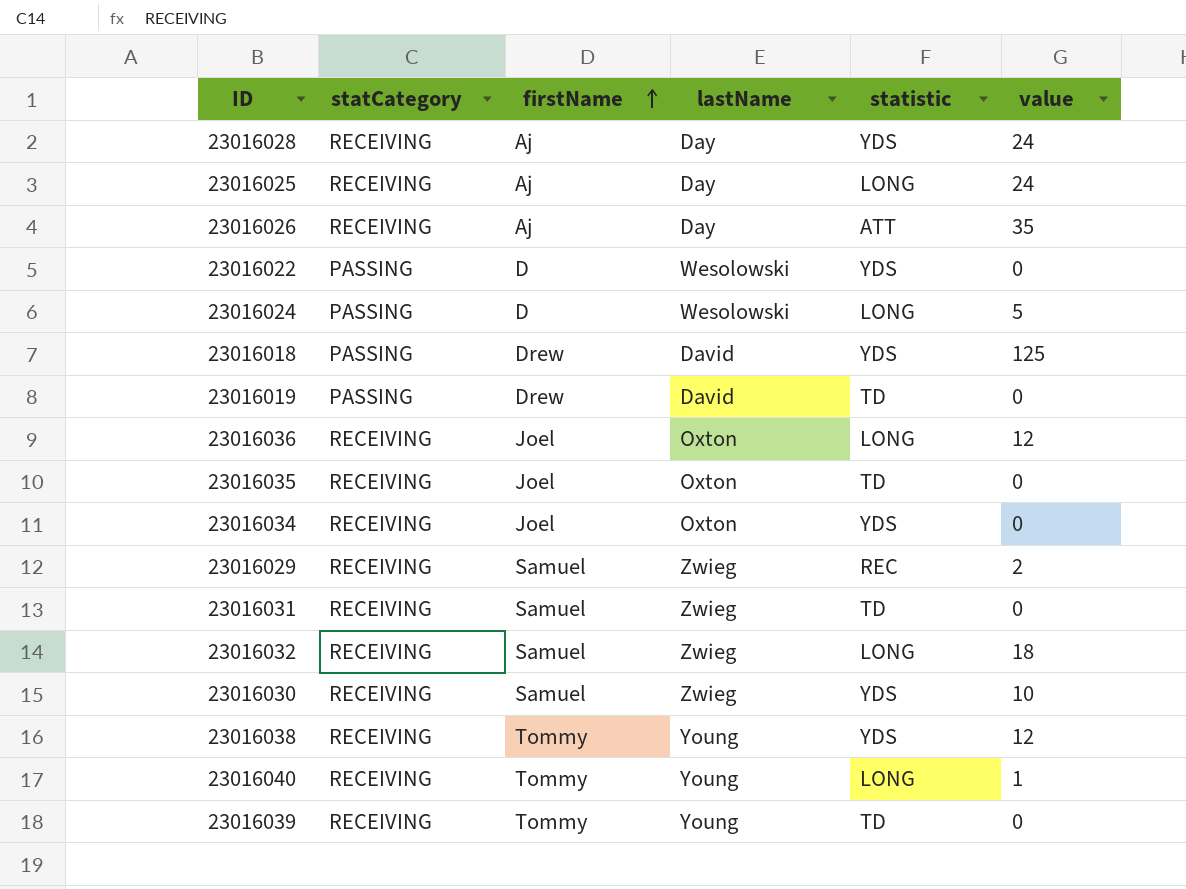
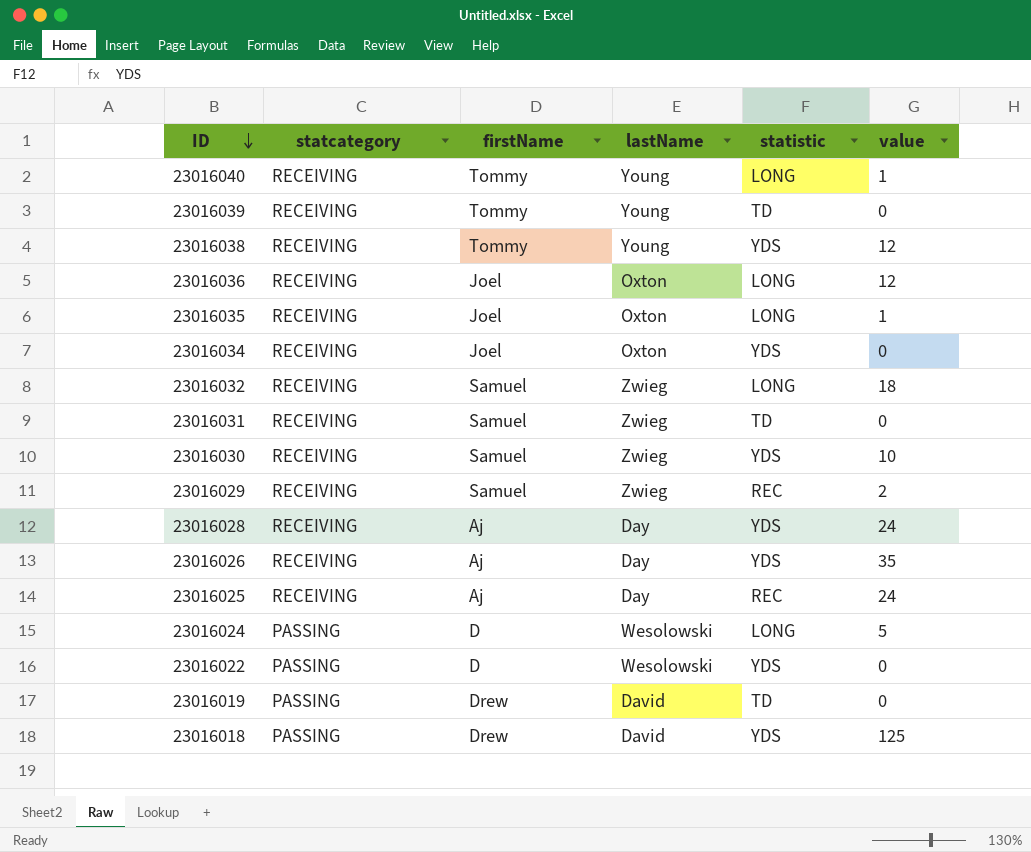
row order: firstName ascending -> ID descending
column name: statCategory -> statcategory
23016035 | statistic: TD -> LONG
23016035 | value: 0 -> 1
23016026 | statistic: ATT -> YDS
23016025 | statistic: LONG -> REC

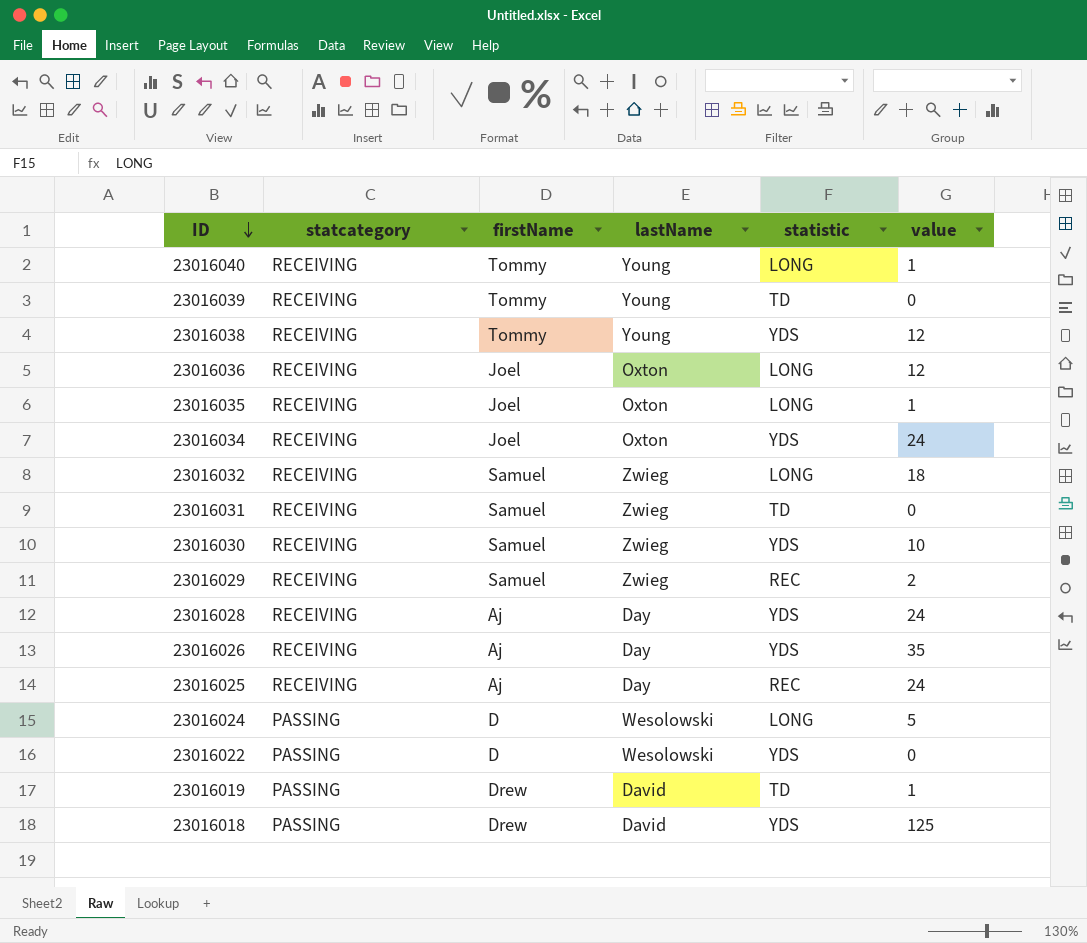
23016034 | value: 0 -> 24
23016019 | value: 0 -> 1

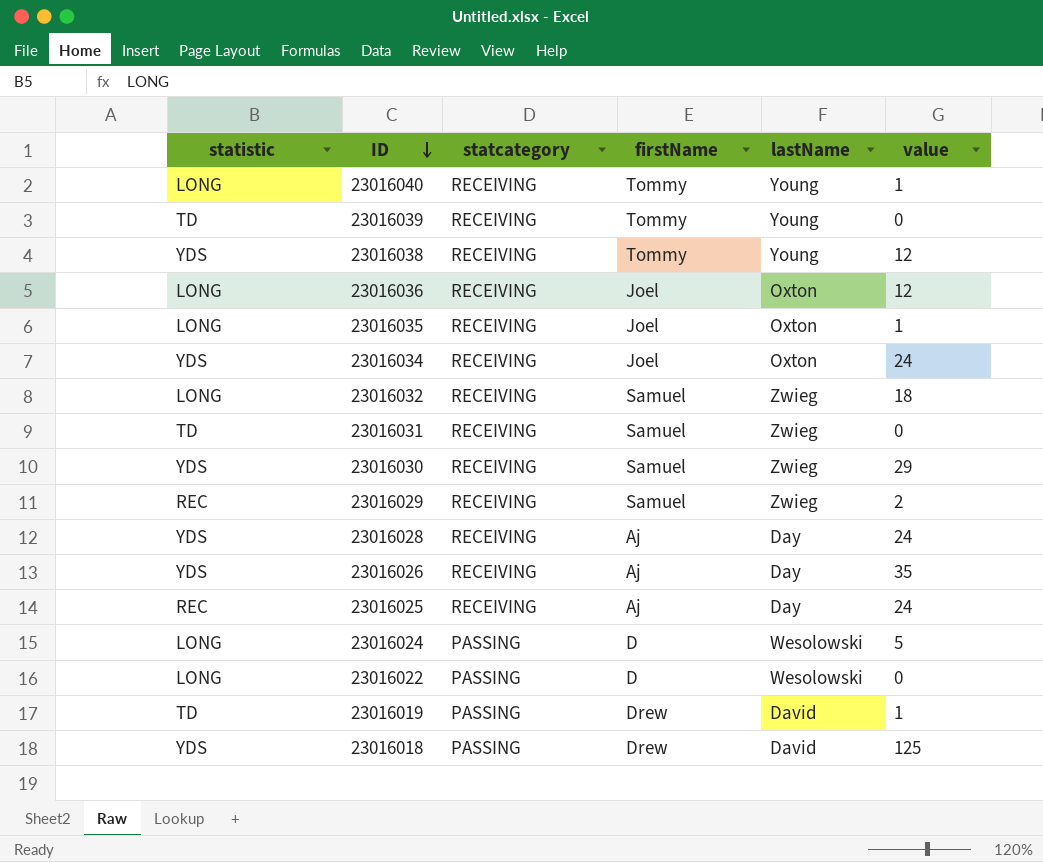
column statistic | position: 5 -> 1
23016030 | value: 10 -> 29
23016022 | statistic: YDS -> LONG

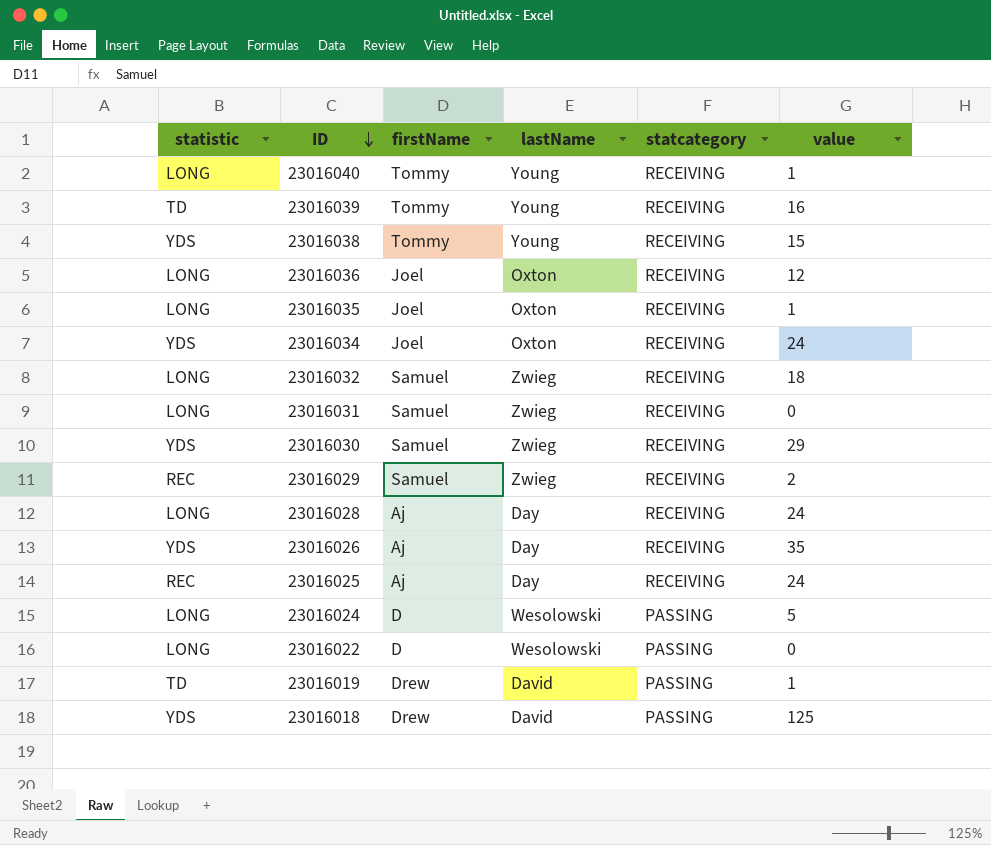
column statcategory | position: 3 -> 5
23016039 | value: 0 -> 16
23016038 | value: 12 -> 15
23016031 | statistic: TD -> LONG
23016028 | statistic: YDS -> LONG

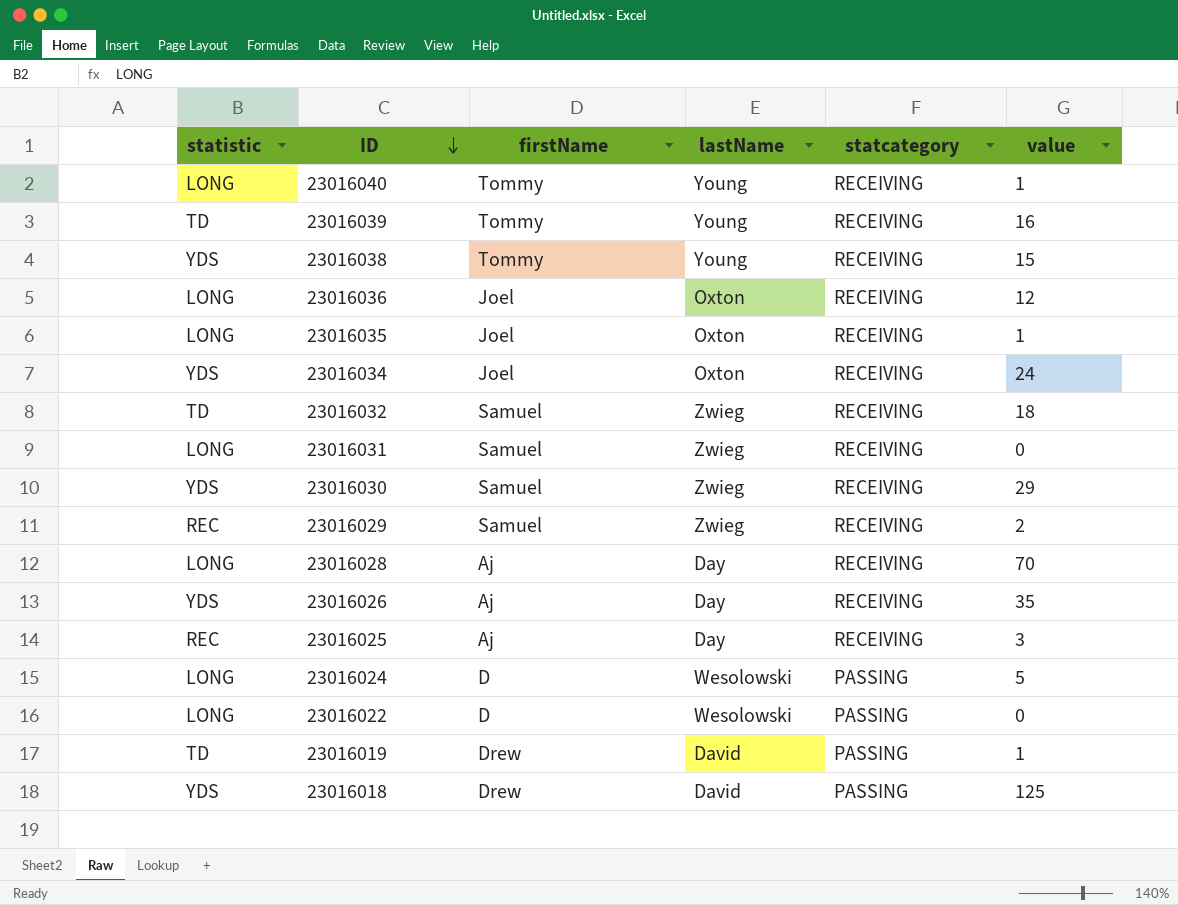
23016032 | statistic: LONG -> TD
23016028 | value: 24 -> 70
23016025 | value: 24 -> 3

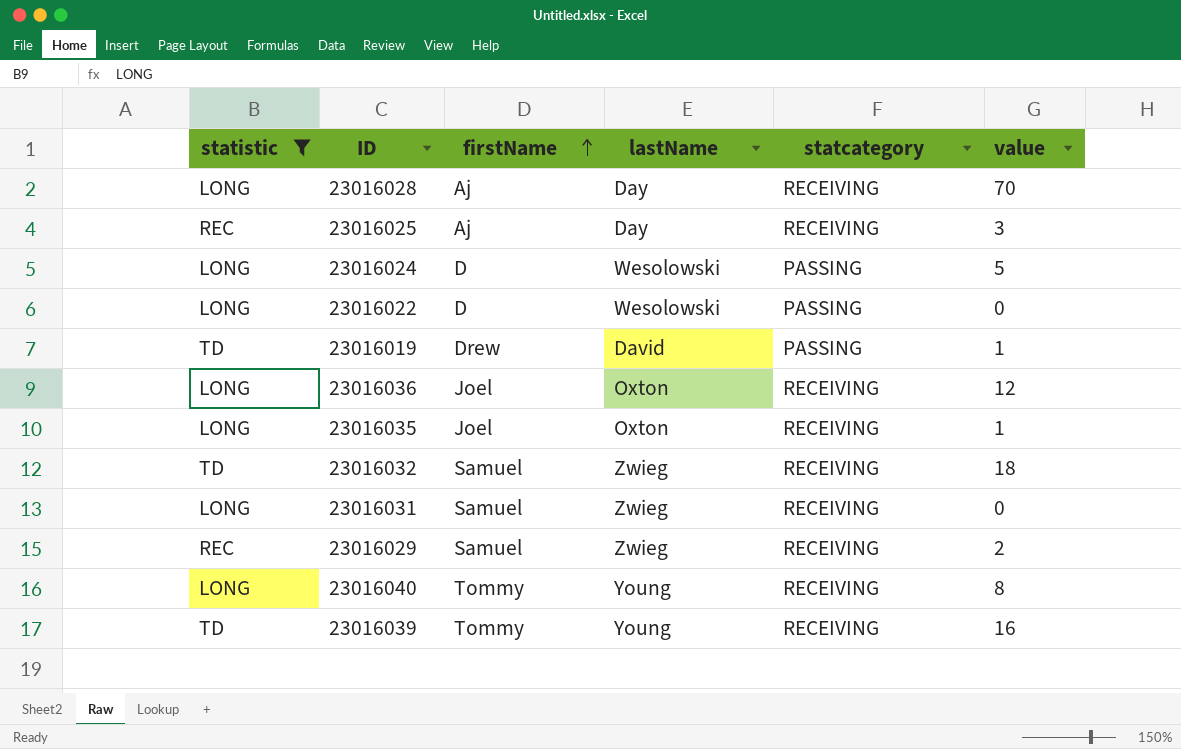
filter: none -> statistic != YDS
row order: ID descending -> firstName ascending
23016040 | value: 1 -> 8

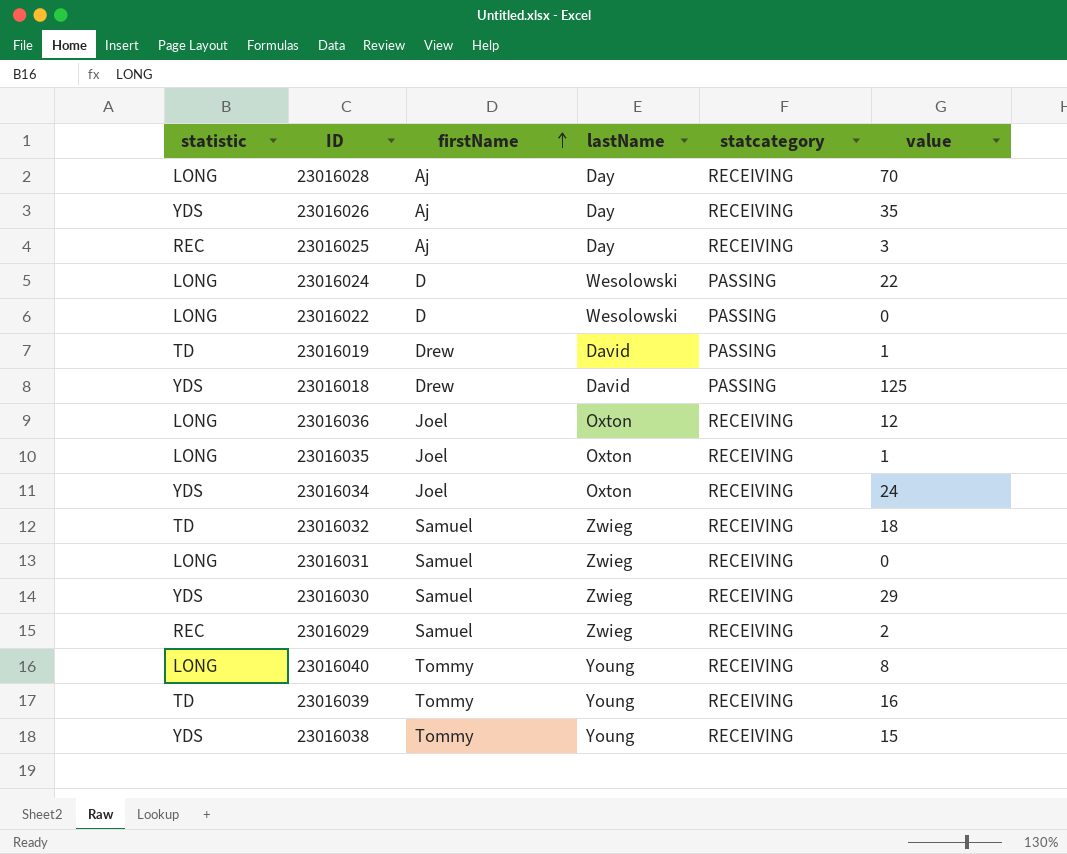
filter: statistic != YDS -> none
23016024 | value: 5 -> 22

